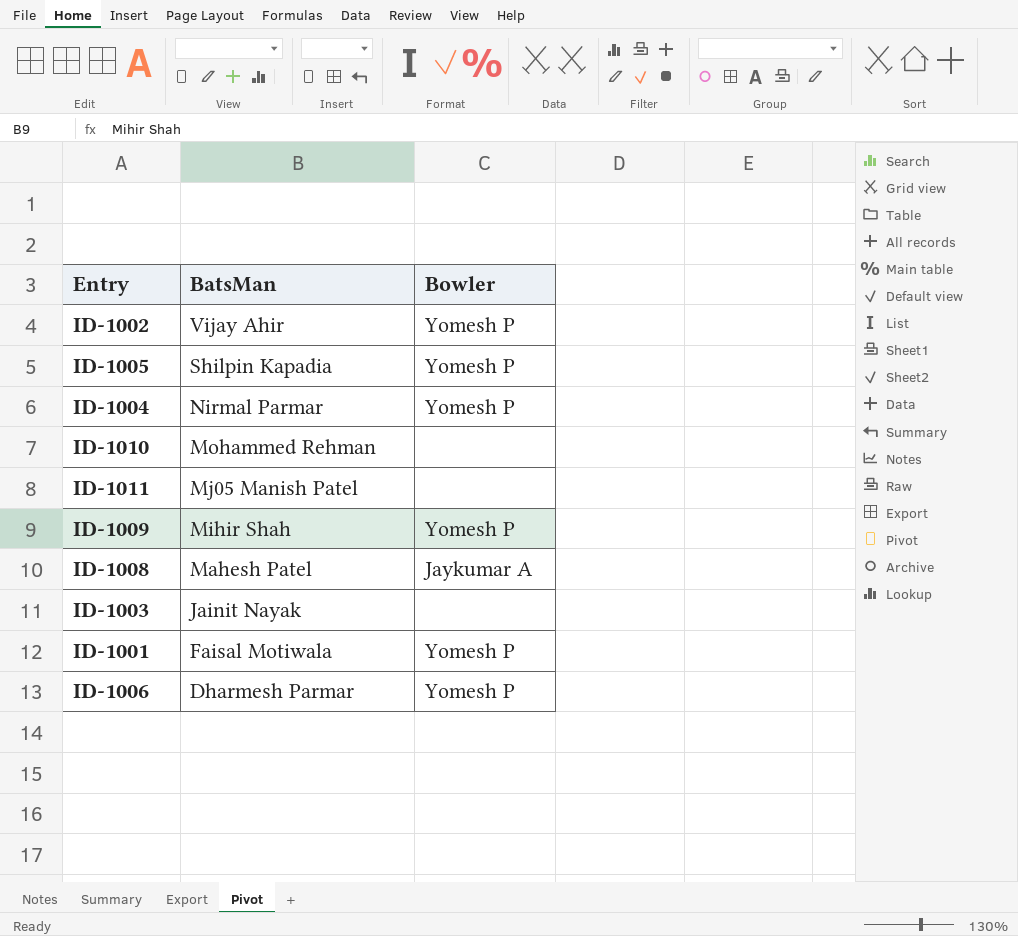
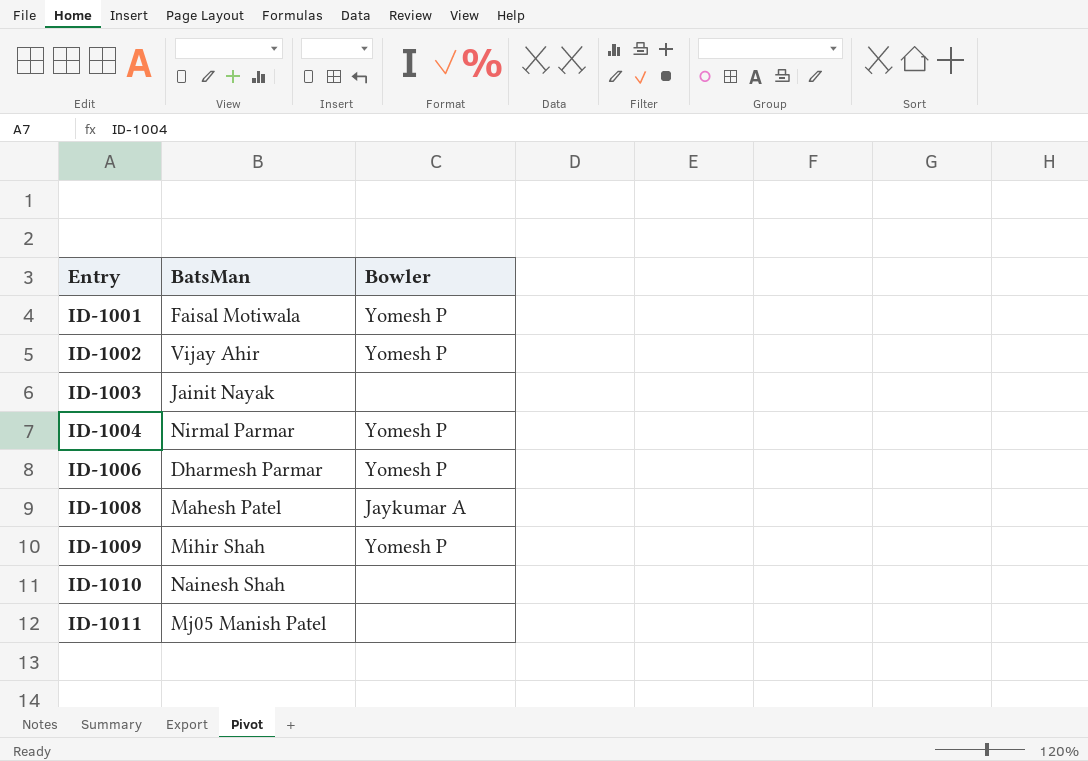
row order: BatsMan descending -> Entry ascending
row ID-1005: Shilpin Kapadia | Yomesh P -> none
ID-1010 | BatsMan: Mohammed Rehman -> Nainesh Shah

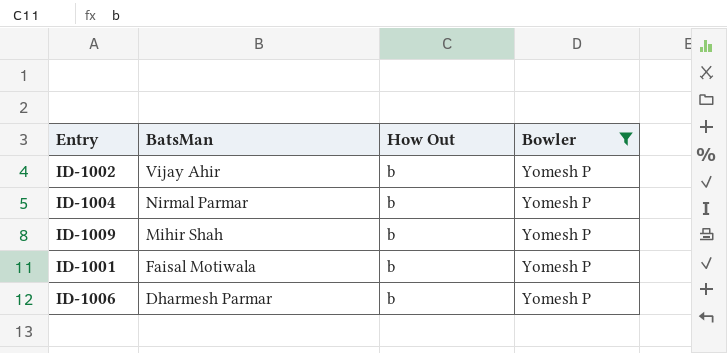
filter: none -> Bowler = Yomesh P
row order: Entry ascending -> BatsMan descending
column How Out | position: none -> 3

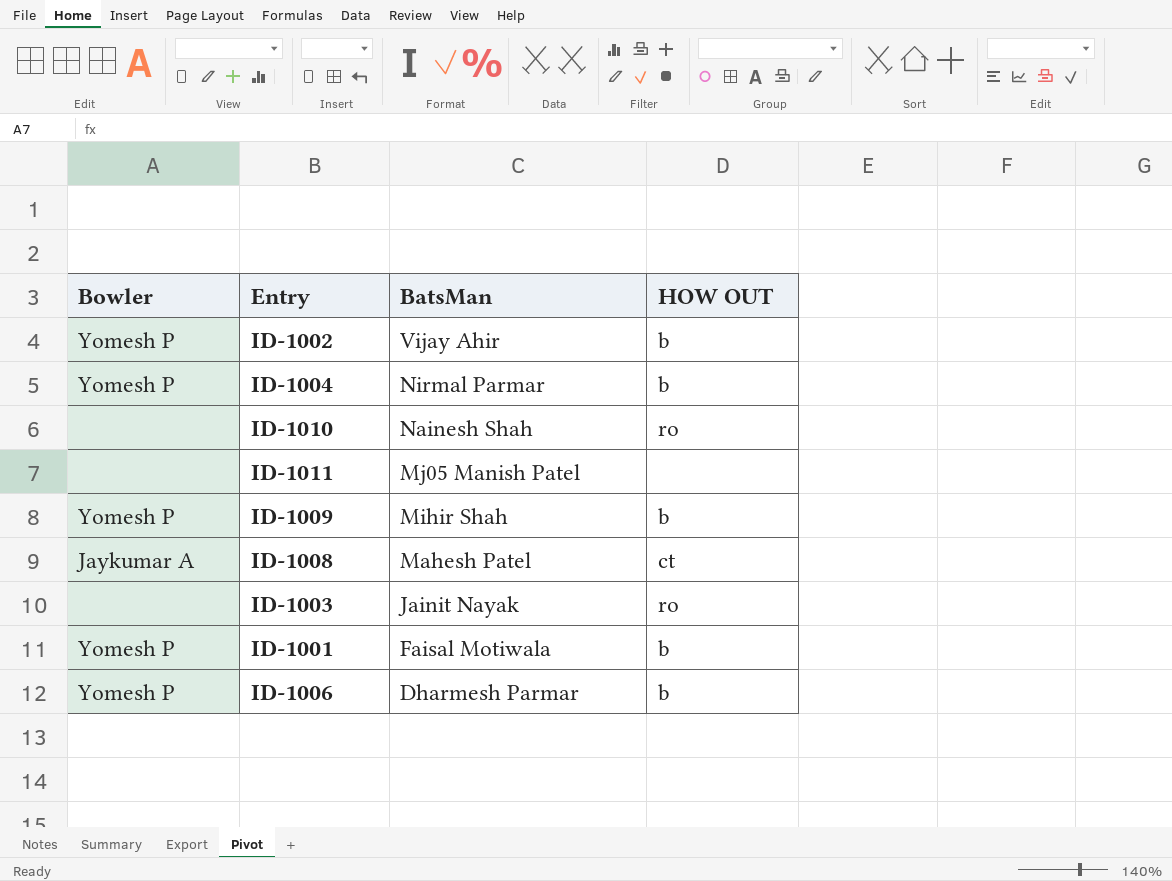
filter: Bowler = Yomesh P -> none
column Bowler | position: 4 -> 1
column name: How Out -> HOW OUT

